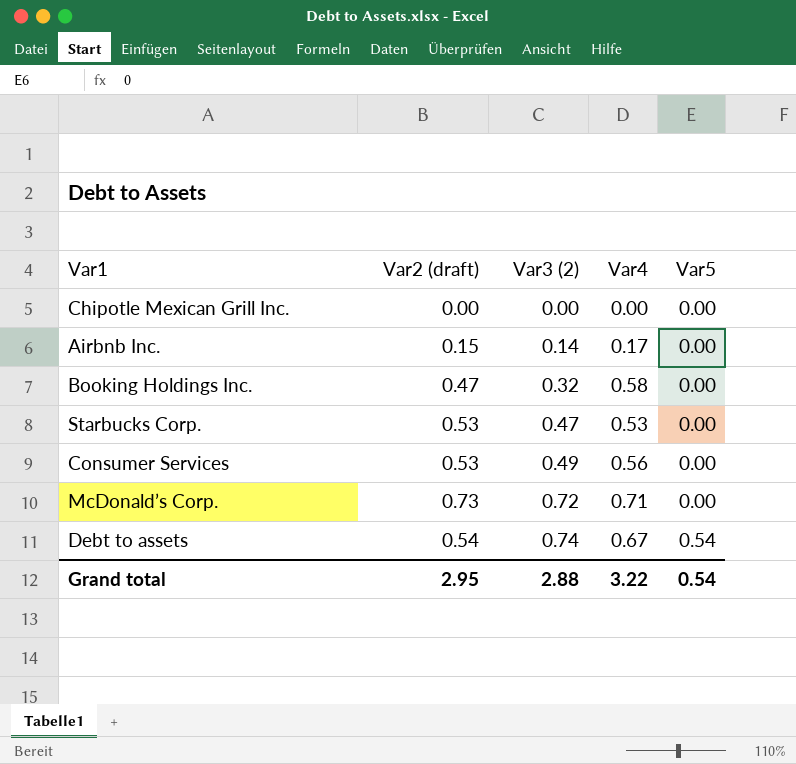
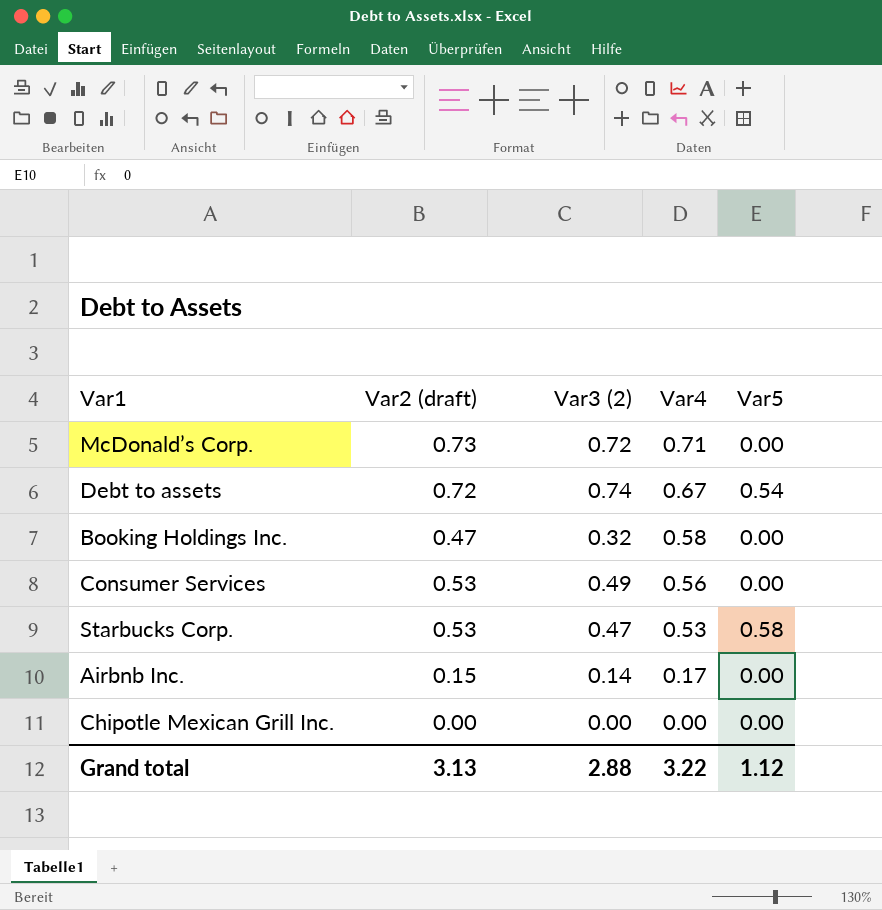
row order: Var3 (2) ascending -> Var4 descending
Debt to assets | Var2 (draft): 0.54 -> 0.72
Starbucks Corp. | Var5: 0.00 -> 0.58
Grand total | Var2 (draft): 2.95 -> 3.13
Grand total | Var5: 0.54 -> 1.12

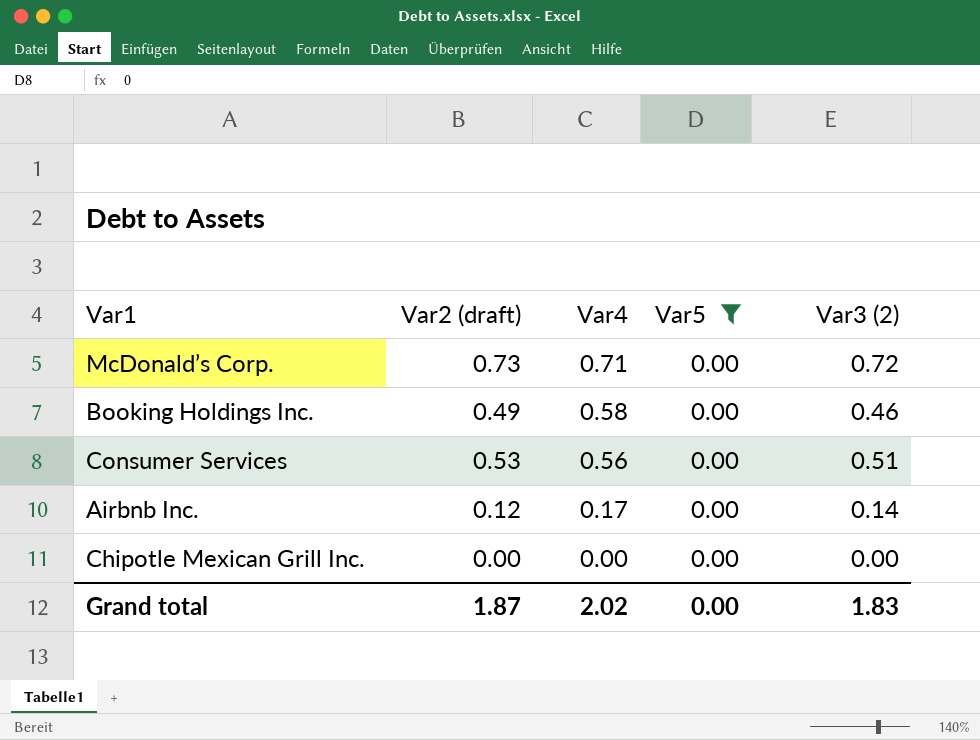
filter: none -> Var5 = 0.00
column Var3 (2) | position: 3 -> 5
Booking Holdings Inc. | Var2 (draft): 0.47 -> 0.49
Booking Holdings Inc. | Var3 (2): 0.32 -> 0.46
Consumer Services | Var3 (2): 0.49 -> 0.51
Airbnb Inc. | Var2 (draft): 0.15 -> 0.12
Grand total | Var2 (draft): 3.13 -> 1.87
Grand total | Var4: 3.22 -> 2.02
Grand total | Var5: 1.12 -> 0.00
Grand total | Var3 (2): 2.88 -> 1.83

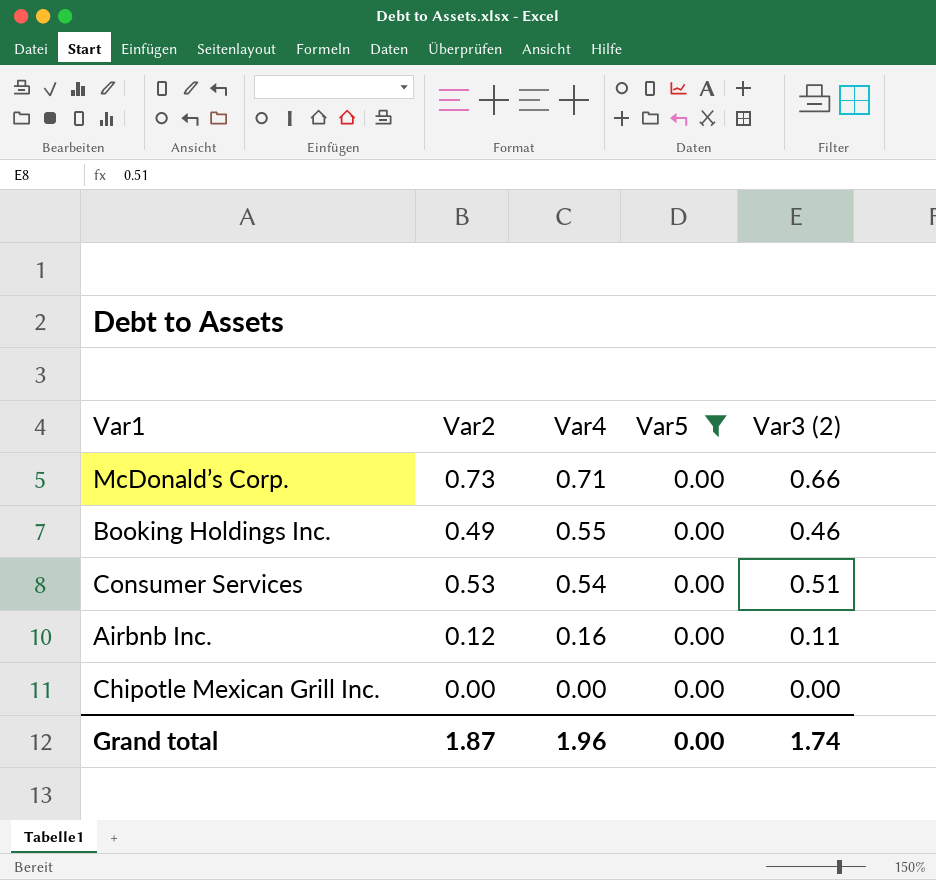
column name: Var2 (draft) -> Var2
McDonald’s Corp. | Var3 (2): 0.72 -> 0.66
Booking Holdings Inc. | Var4: 0.58 -> 0.55
Consumer Services | Var4: 0.56 -> 0.54
Airbnb Inc. | Var4: 0.17 -> 0.16
Airbnb Inc. | Var3 (2): 0.14 -> 0.11
Grand total | Var4: 2.02 -> 1.96
Grand total | Var3 (2): 1.83 -> 1.74

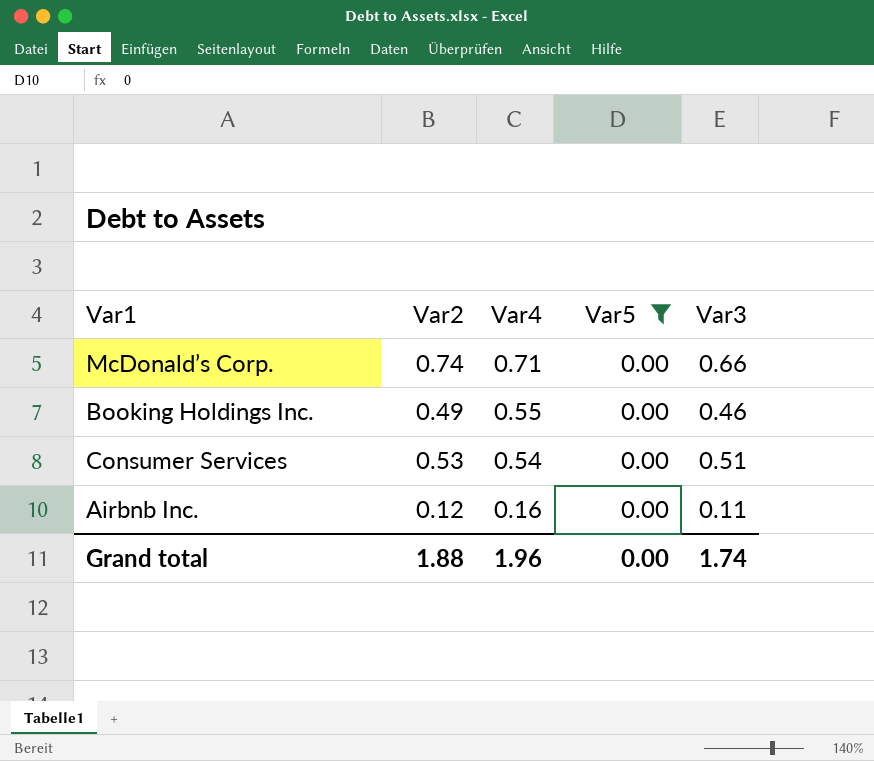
column name: Var3 (2) -> Var3
row Chipotle Mexican Grill Inc.: 0.00 | 0.00 | 0.00 | 0.00 -> none
McDonald’s Corp. | Var2: 0.73 -> 0.74
Grand total | Var2: 1.87 -> 1.88

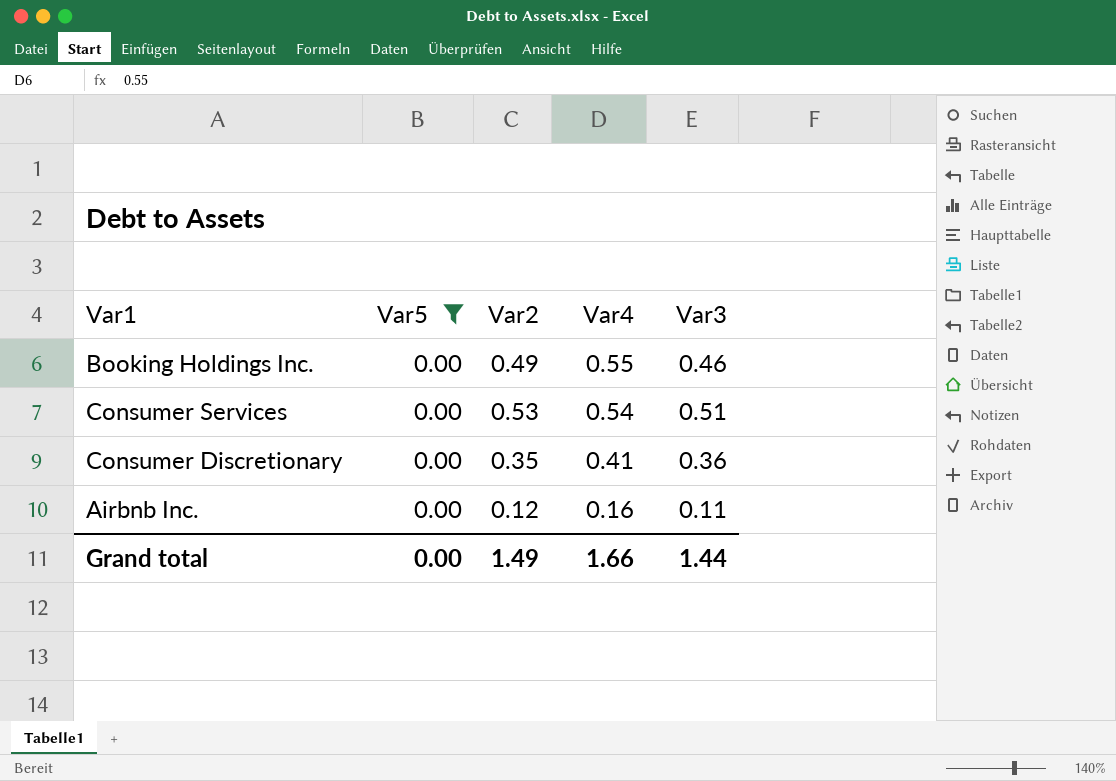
column Var5 | position: 4 -> 2
row McDonald’s Corp.: 0.74 | 0.71 | 0.00 | 0.66 -> none
row Consumer Discretionary: none -> 0.00 | 0.35 | 0.41 | 0.36
Grand total | Var2: 1.88 -> 1.49
Grand total | Var4: 1.96 -> 1.66
Grand total | Var3: 1.74 -> 1.44

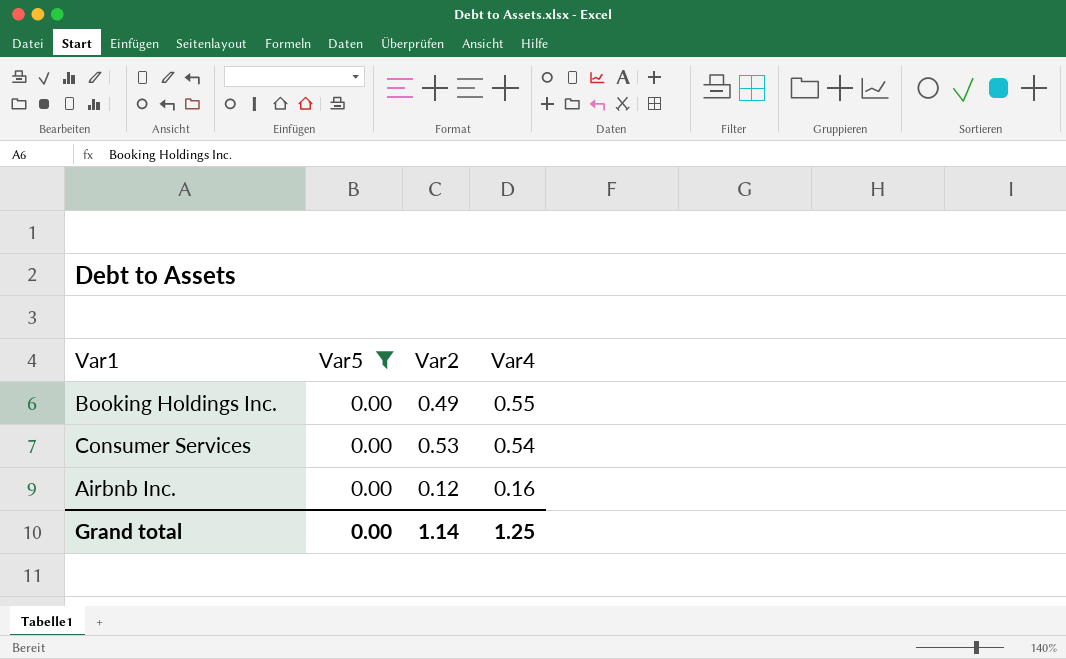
column Var3 | position: 5 -> none
row Consumer Discretionary: 0.00 | 0.35 | 0.41 | 0.36 -> none
Grand total | Var2: 1.49 -> 1.14
Grand total | Var4: 1.66 -> 1.25

